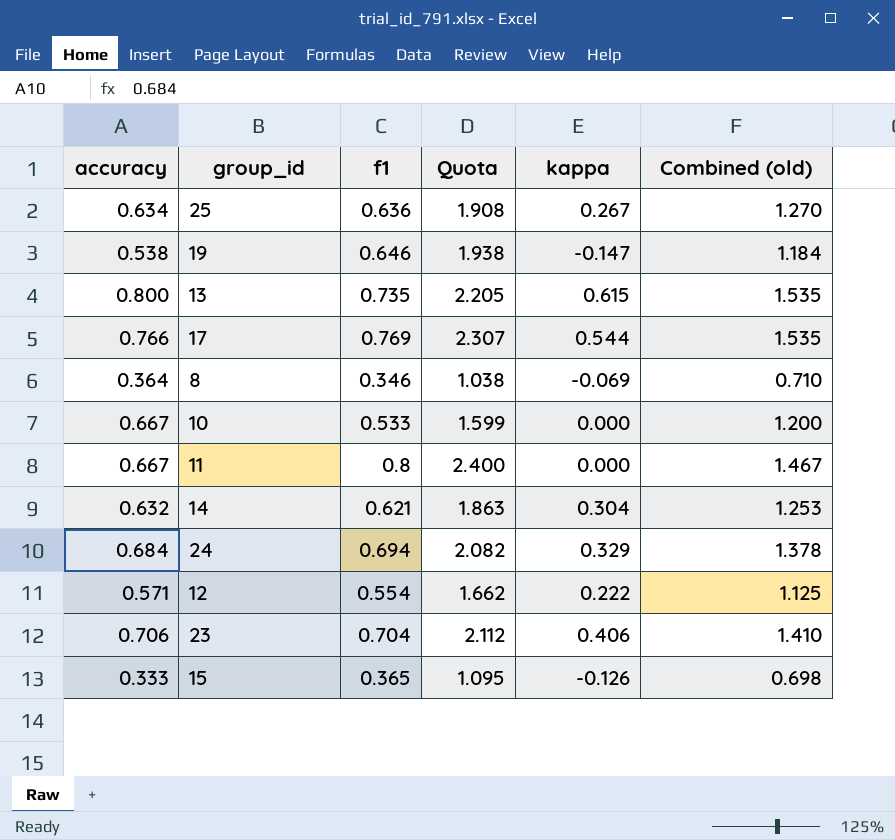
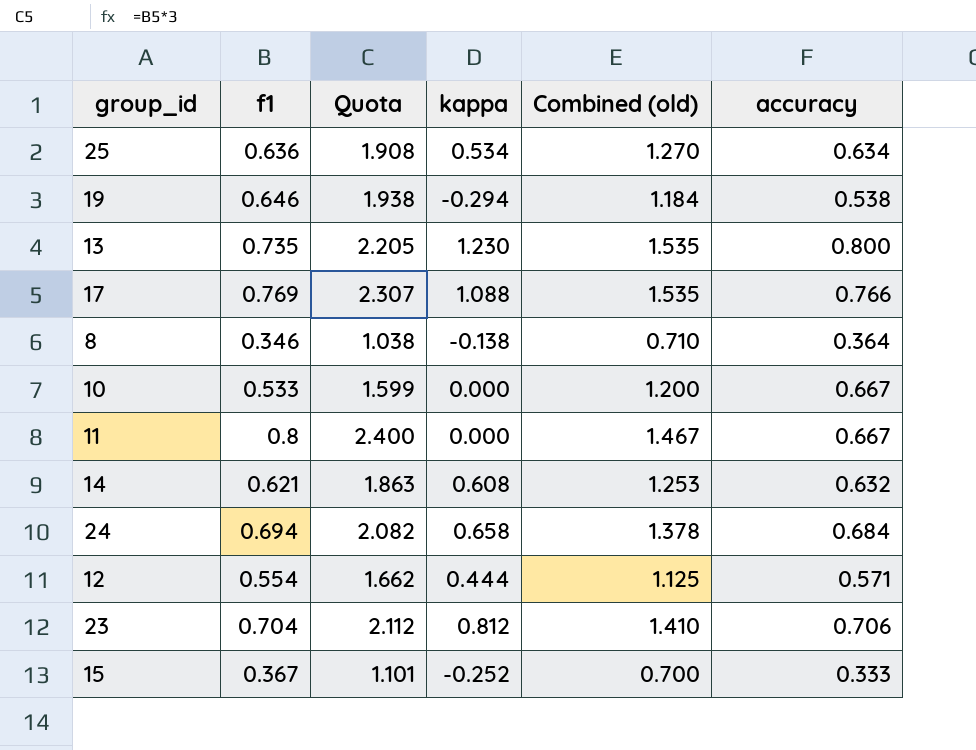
column accuracy | position: 1 -> 6
25 | kappa: 0.267 -> 0.534
19 | kappa: -0.147 -> -0.294
13 | kappa: 0.615 -> 1.230
17 | kappa: 0.544 -> 1.088
8 | kappa: -0.069 -> -0.138
14 | kappa: 0.304 -> 0.608
24 | kappa: 0.329 -> 0.658
12 | kappa: 0.222 -> 0.444
23 | kappa: 0.406 -> 0.812
15 | f1: 0.365 -> 0.367
15 | Quota: 1.095 -> 1.101
15 | kappa: -0.126 -> -0.252
15 | Combined (old): 0.698 -> 0.700

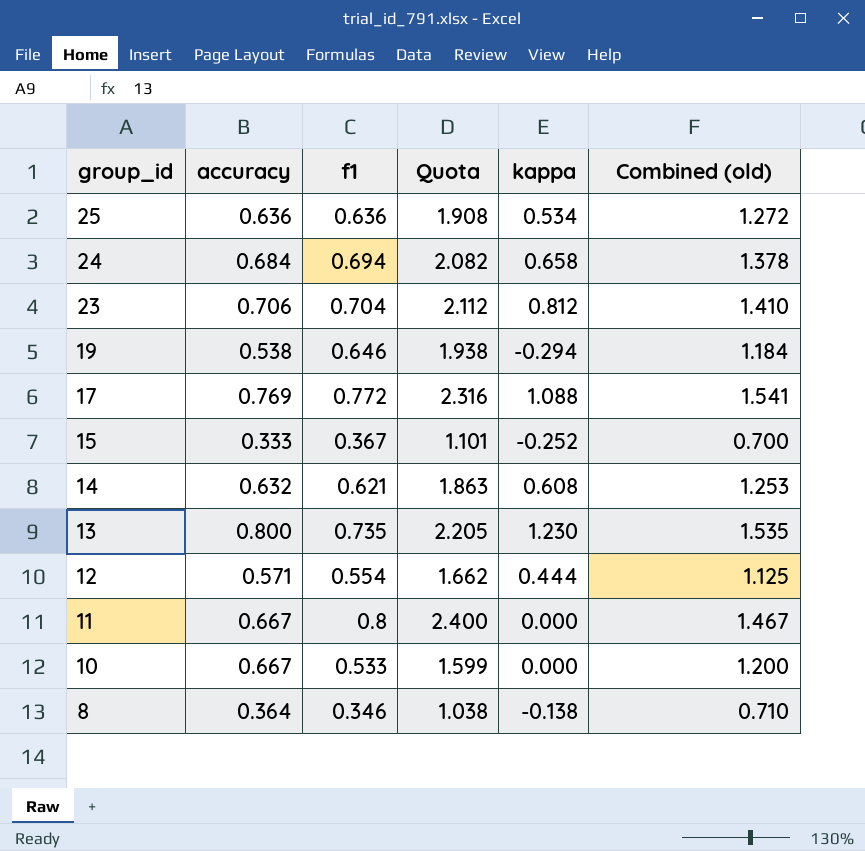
row order: none -> group_id descending
column accuracy | position: 6 -> 2
25 | accuracy: 0.634 -> 0.636
25 | Combined (old): 1.270 -> 1.272
17 | accuracy: 0.766 -> 0.769
17 | f1: 0.769 -> 0.772
17 | Quota: 2.307 -> 2.316
17 | Combined (old): 1.535 -> 1.541

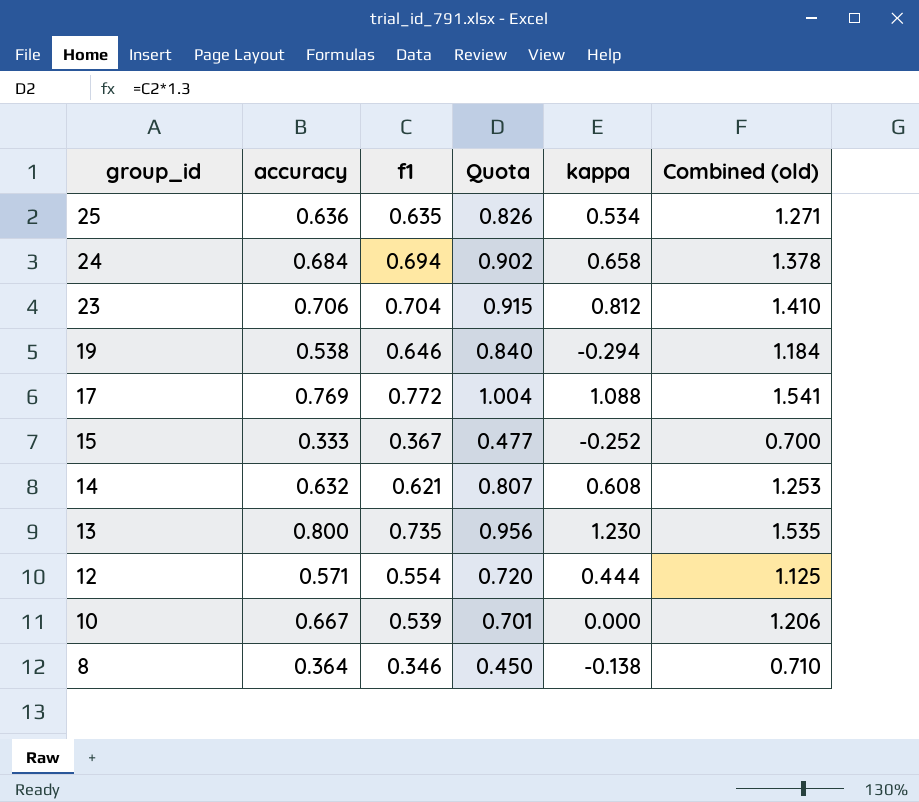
column Quota | formula: [f1] * 3 -> [f1] * 1.3
row 11: 0.667 | 0.8 | 2.400 | 0.000 | 1.467 -> none
25 | f1: 0.636 -> 0.635
25 | Combined (old): 1.272 -> 1.271
10 | f1: 0.533 -> 0.539
10 | Combined (old): 1.200 -> 1.206

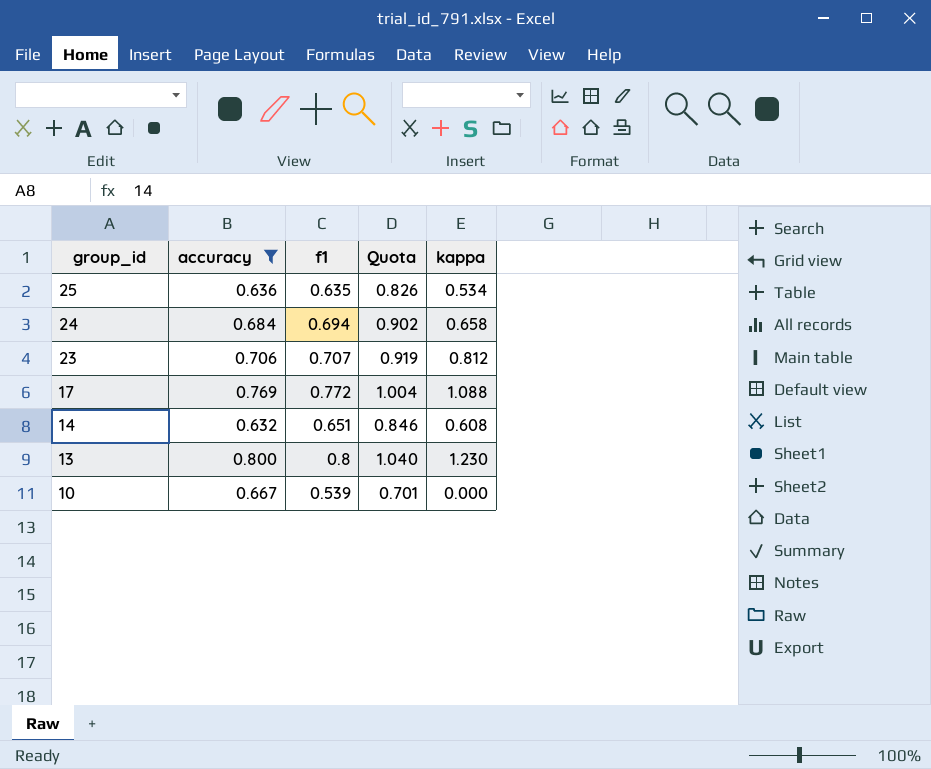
filter: none -> accuracy >= 0.632
column Combined (old) | formula: [accuracy] + [f1] -> none
23 | f1: 0.704 -> 0.707
23 | Quota: 0.915 -> 0.919
14 | f1: 0.621 -> 0.651
14 | Quota: 0.807 -> 0.846
13 | f1: 0.735 -> 0.8
13 | Quota: 0.956 -> 1.040

